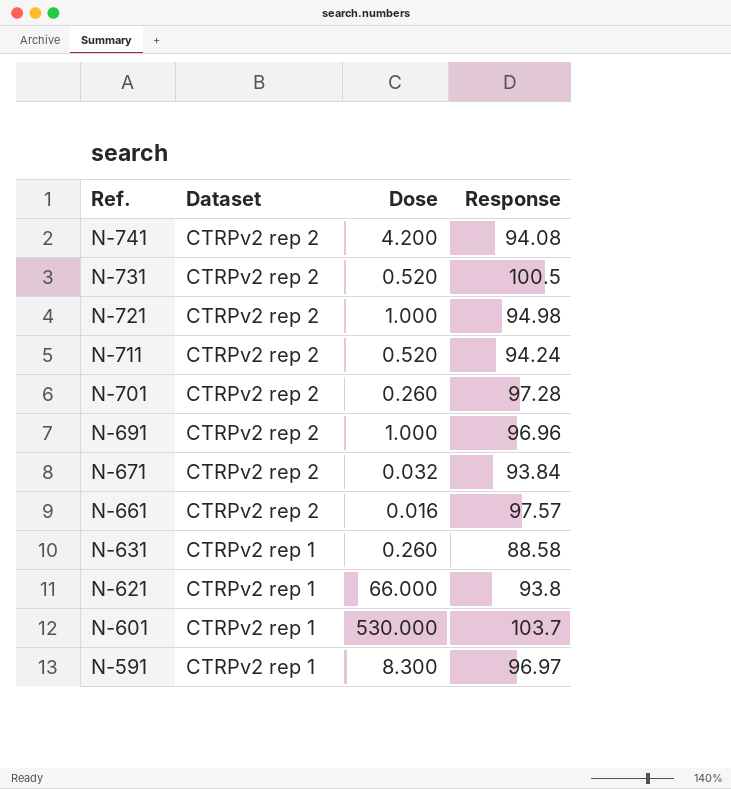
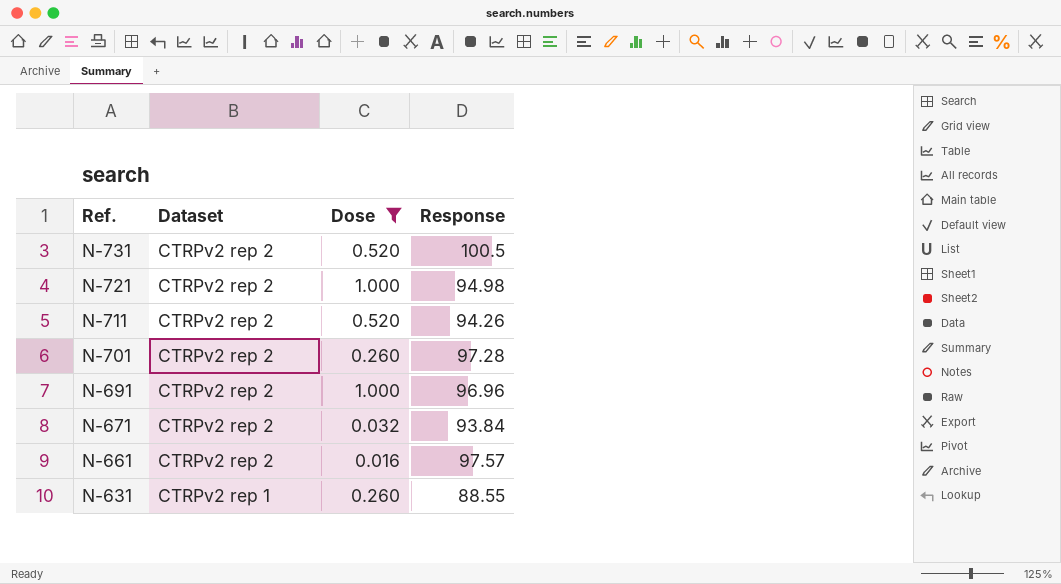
filter: none -> Dose <= 1.000
N-711 | Response: 94.24 -> 94.26
N-631 | Response: 88.58 -> 88.55

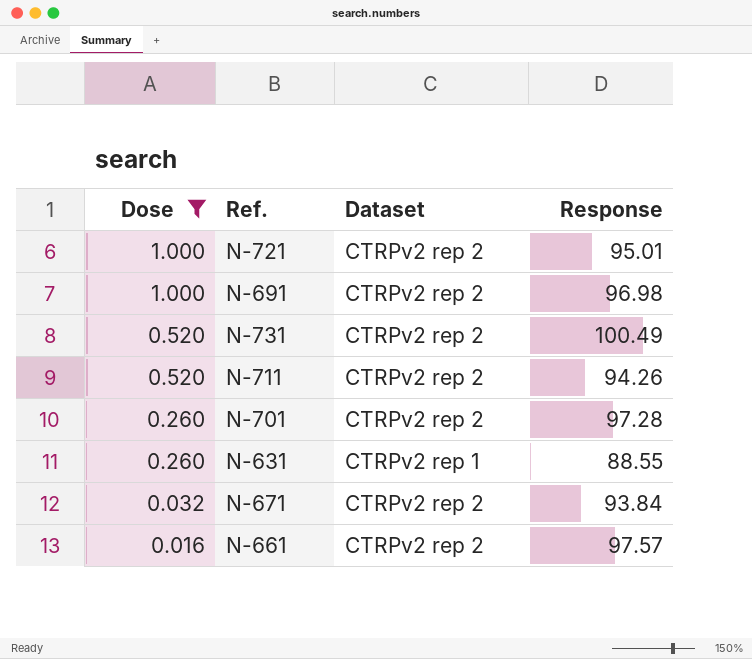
row order: Ref. descending -> Dose descending
column Dose | position: 3 -> 1
N-721 | Response: 94.98 -> 95.01
N-691 | Response: 96.96 -> 96.98
N-731 | Response: 100.5 -> 100.49

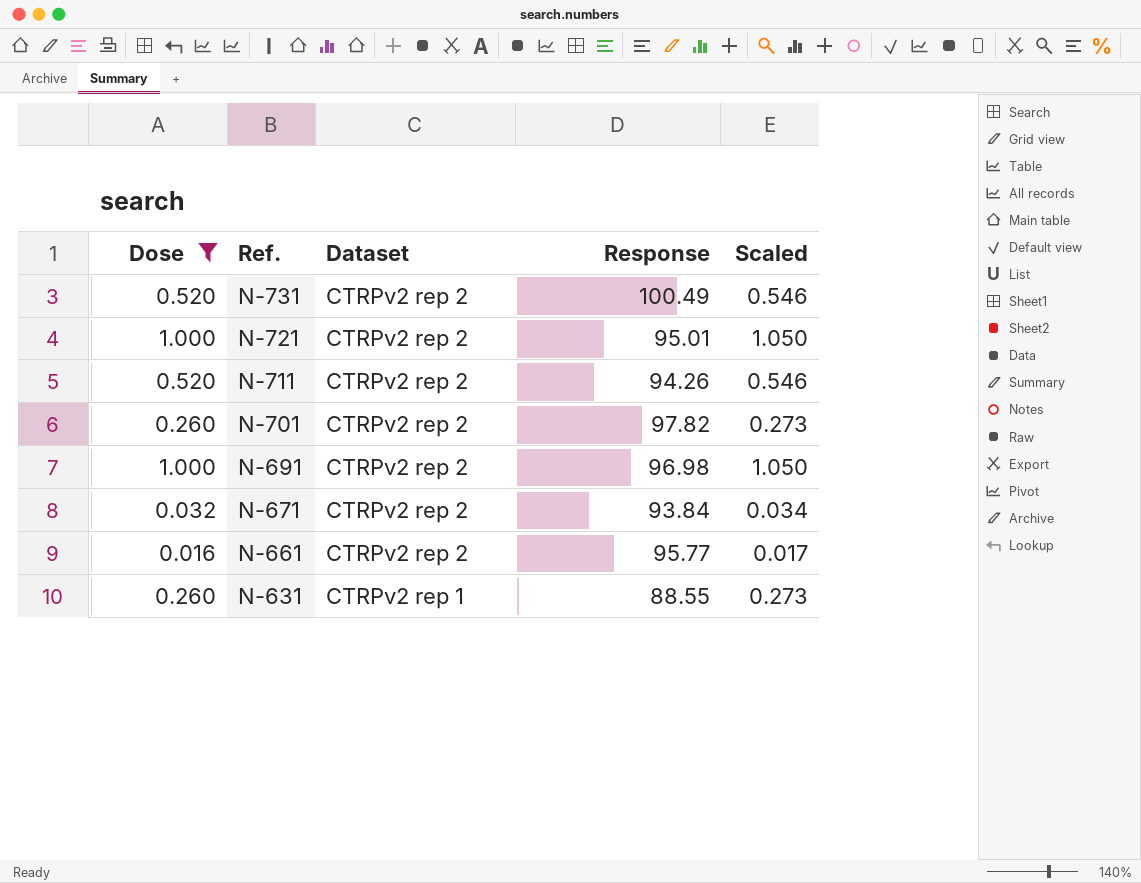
row order: Dose descending -> Ref. descending
column Scaled | formula: none -> [Dose] * 1.05
N-701 | Response: 97.28 -> 97.82
N-661 | Response: 97.57 -> 95.77

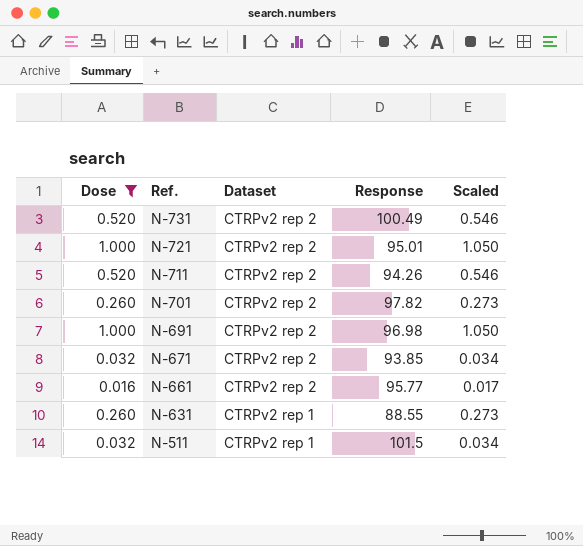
N-671 | Response: 93.84 -> 93.85
row N-511: none -> 0.032 | CTRPv2 rep 1 | 101.5 | 0.034

